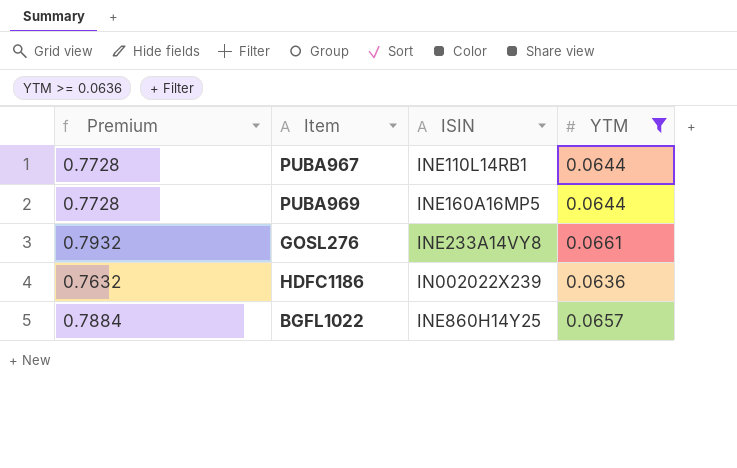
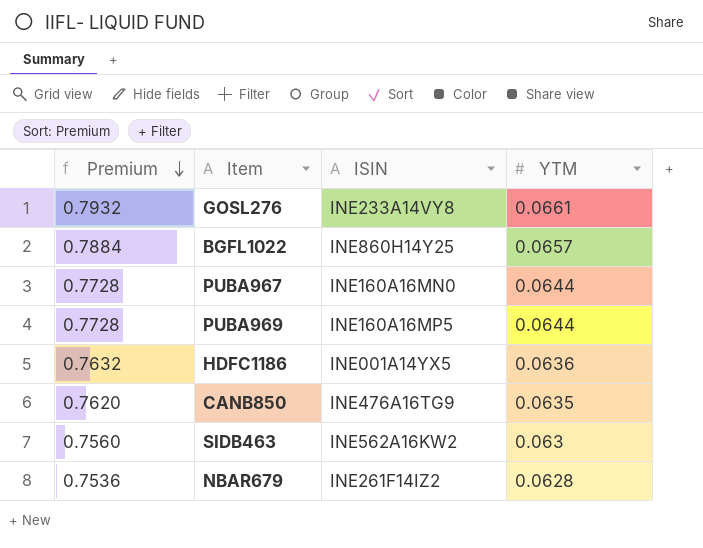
filter: YTM >= 0.0636 -> none
row order: none -> Premium descending
PUBA967 | ISIN: INE110L14RB1 -> INE160A16MN0
HDFC1186 | ISIN: IN002022X239 -> INE001A14YX5

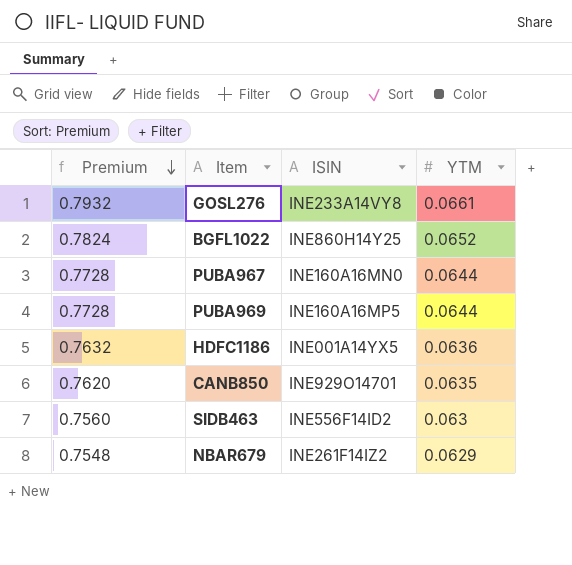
BGFL1022 | Premium: 0.7884 -> 0.7824
BGFL1022 | YTM: 0.0657 -> 0.0652
CANB850 | ISIN: INE476A16TG9 -> INE929O14701
SIDB463 | ISIN: INE562A16KW2 -> INE556F14ID2
NBAR679 | Premium: 0.7536 -> 0.7548
NBAR679 | YTM: 0.0628 -> 0.0629

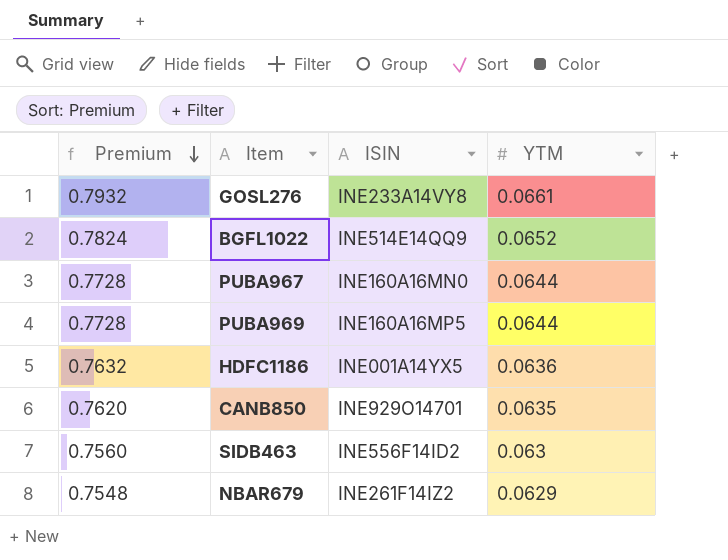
BGFL1022 | ISIN: INE860H14Y25 -> INE514E14QQ9

